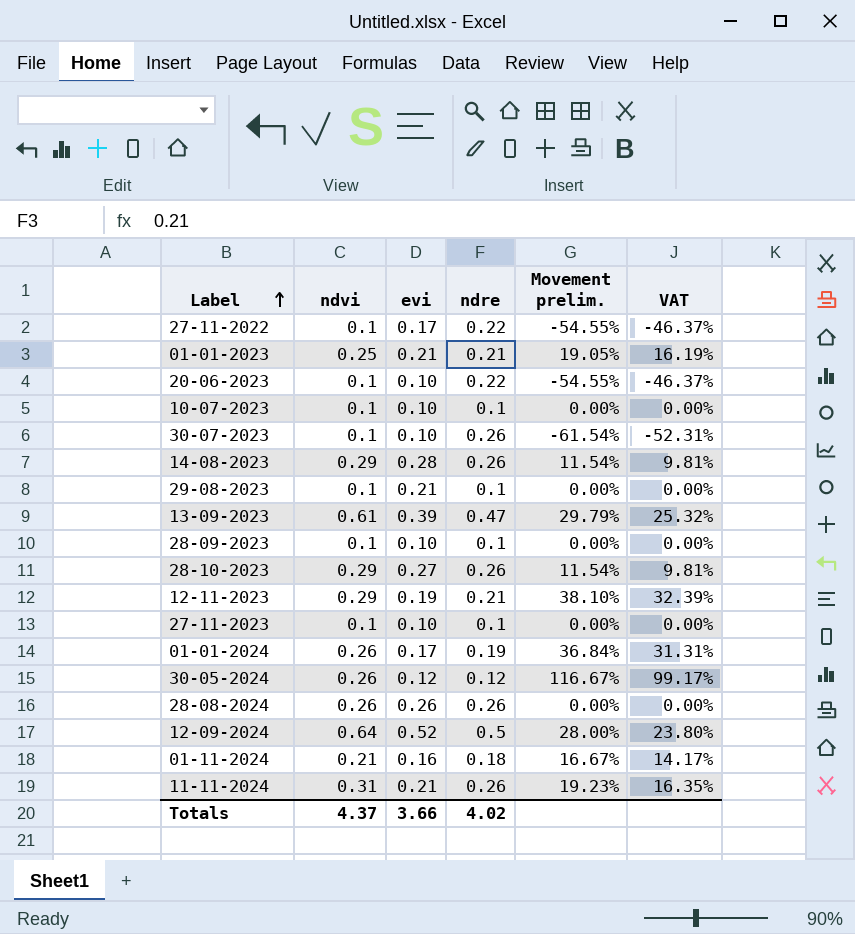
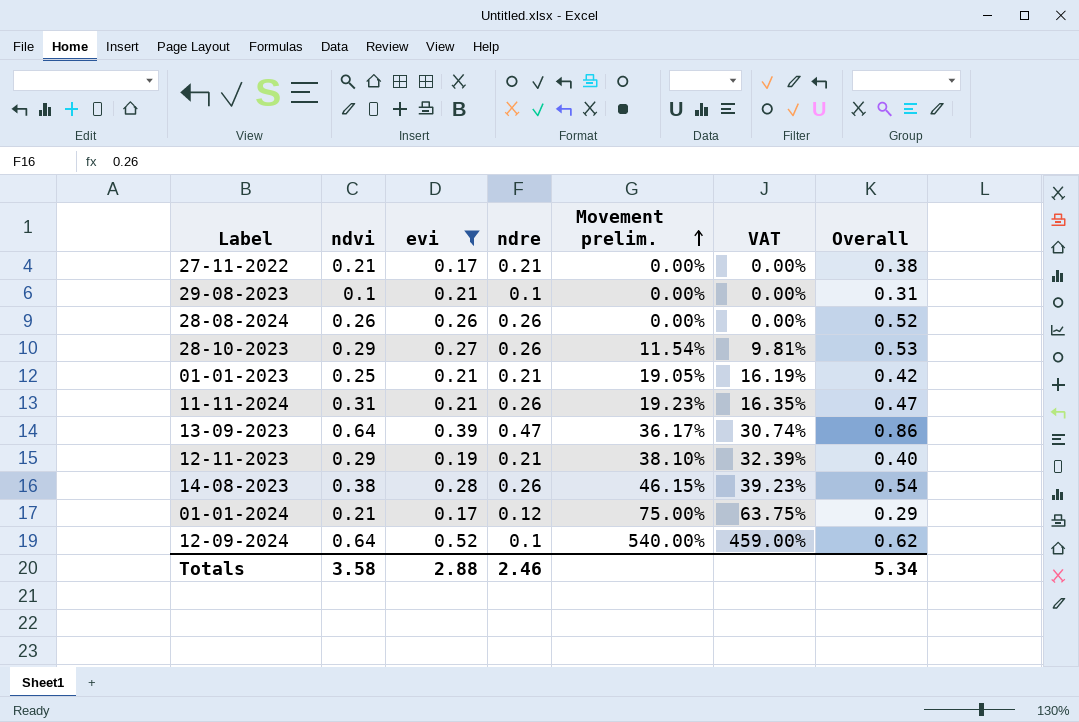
filter: none -> evi >= 0.17
row order: Label ascending -> Movement prelim. ascending
column Overall | formula: none -> [evi] + [ndre]
27-11-2022 | ndvi: 0.1 -> 0.21
27-11-2022 | ndre: 0.22 -> 0.21
27-11-2022 | Movement prelim.: -54.55% -> 0.00%
27-11-2022 | VAT: -46.37% -> 0.00%
13-09-2023 | ndvi: 0.61 -> 0.64
13-09-2023 | Movement prelim.: 29.79% -> 36.17%
13-09-2023 | VAT: 25.32% -> 30.74%
14-08-2023 | ndvi: 0.29 -> 0.38
14-08-2023 | Movement prelim.: 11.54% -> 46.15%
14-08-2023 | VAT: 9.81% -> 39.23%
01-01-2024 | ndvi: 0.26 -> 0.21
01-01-2024 | ndre: 0.19 -> 0.12
01-01-2024 | Movement prelim.: 36.84% -> 75.00%
01-01-2024 | VAT: 31.31% -> 63.75%
12-09-2024 | ndre: 0.5 -> 0.1
12-09-2024 | Movement prelim.: 28.00% -> 540.00%
12-09-2024 | VAT: 23.80% -> 459.00%
Totals | ndvi: 4.37 -> 3.58
Totals | evi: 3.66 -> 2.88
Totals | ndre: 4.02 -> 2.46

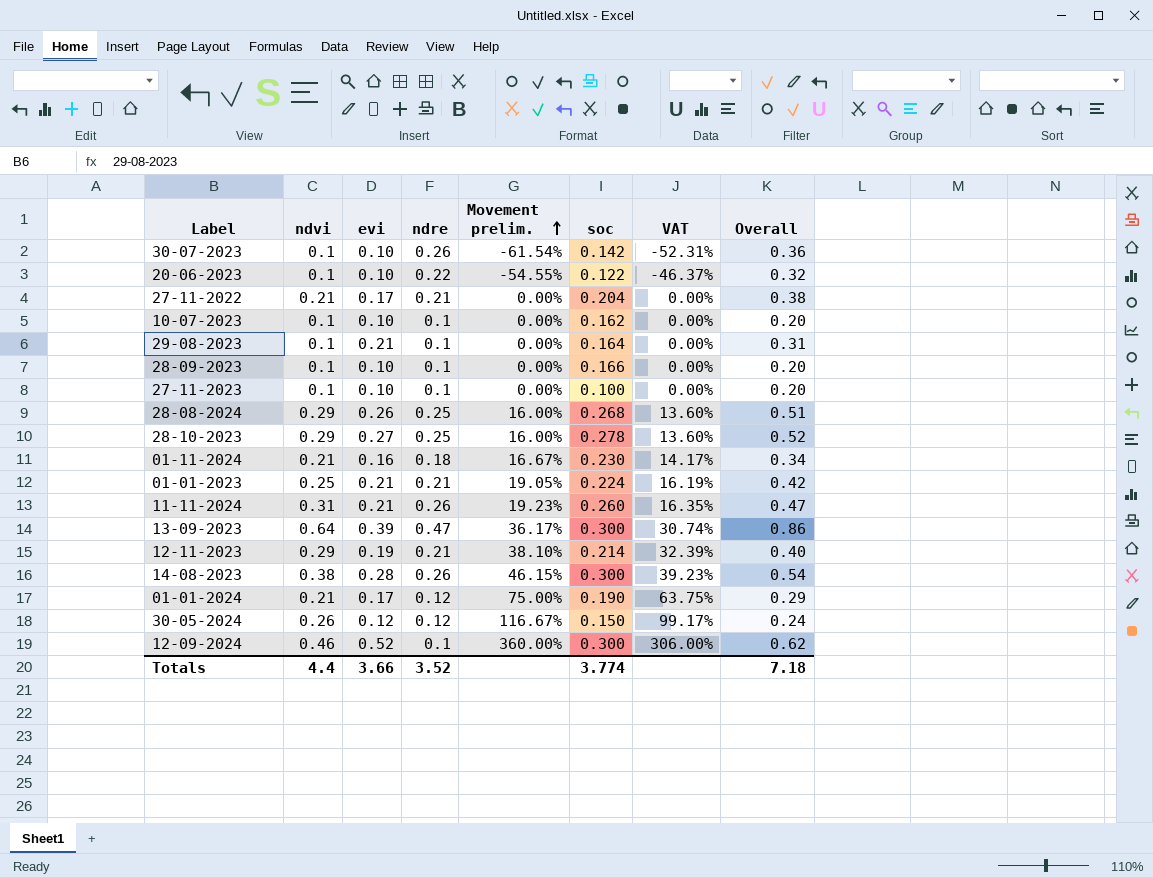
filter: evi >= 0.17 -> none
column soc | position: none -> 6
28-08-2024 | ndvi: 0.26 -> 0.29
28-08-2024 | ndre: 0.26 -> 0.25
28-08-2024 | Movement prelim.: 0.00% -> 16.00%
28-08-2024 | VAT: 0.00% -> 13.60%
28-08-2024 | Overall: 0.52 -> 0.51
28-10-2023 | ndre: 0.26 -> 0.25
28-10-2023 | Movement prelim.: 11.54% -> 16.00%
28-10-2023 | VAT: 9.81% -> 13.60%
28-10-2023 | Overall: 0.53 -> 0.52
12-09-2024 | ndvi: 0.64 -> 0.46
12-09-2024 | Movement prelim.: 540.00% -> 360.00%
12-09-2024 | VAT: 459.00% -> 306.00%
Totals | ndvi: 3.58 -> 4.4
Totals | evi: 2.88 -> 3.66
Totals | ndre: 2.46 -> 3.52
Totals | Overall: 5.34 -> 7.18

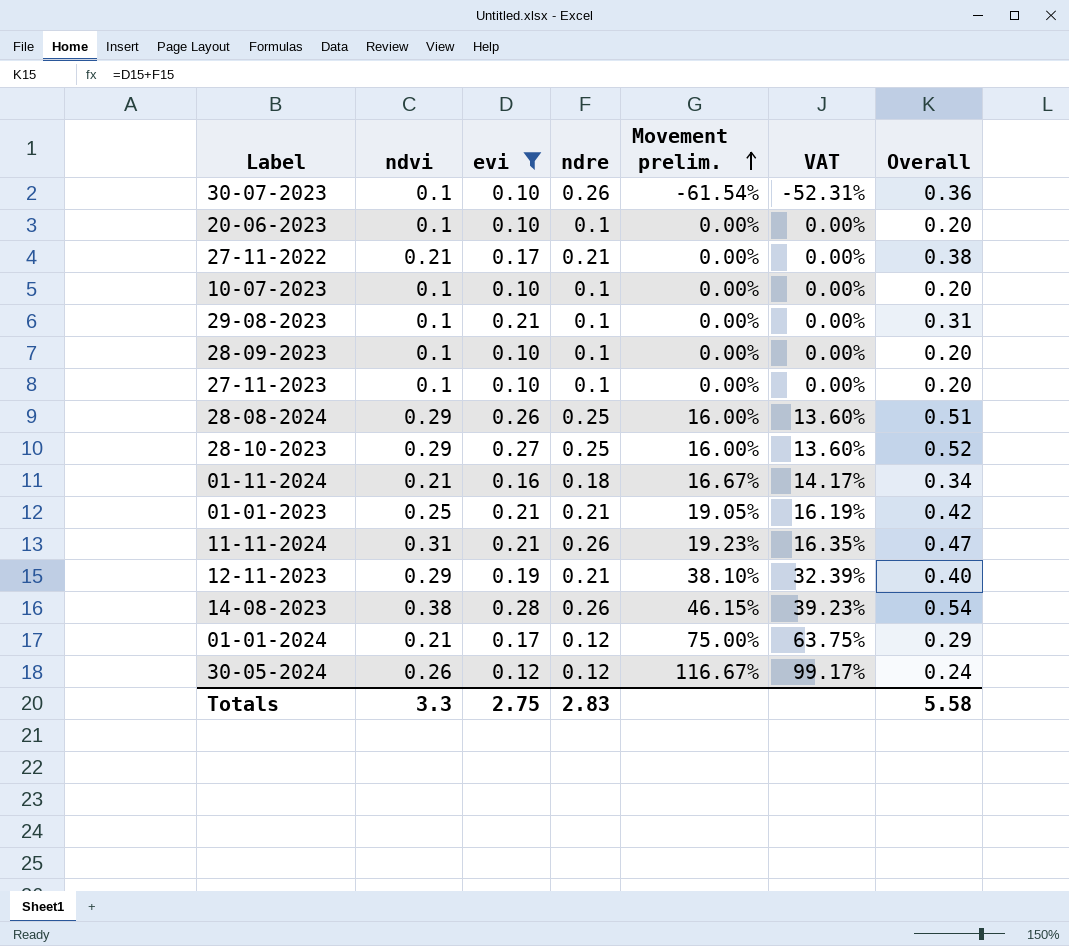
filter: none -> evi <= 0.28
column soc | position: 6 -> none
20-06-2023 | ndre: 0.22 -> 0.1
20-06-2023 | Movement prelim.: -54.55% -> 0.00%
20-06-2023 | VAT: -46.37% -> 0.00%
20-06-2023 | Overall: 0.32 -> 0.20
Totals | ndvi: 4.4 -> 3.3
Totals | evi: 3.66 -> 2.75
Totals | ndre: 3.52 -> 2.83
Totals | Overall: 7.18 -> 5.58

